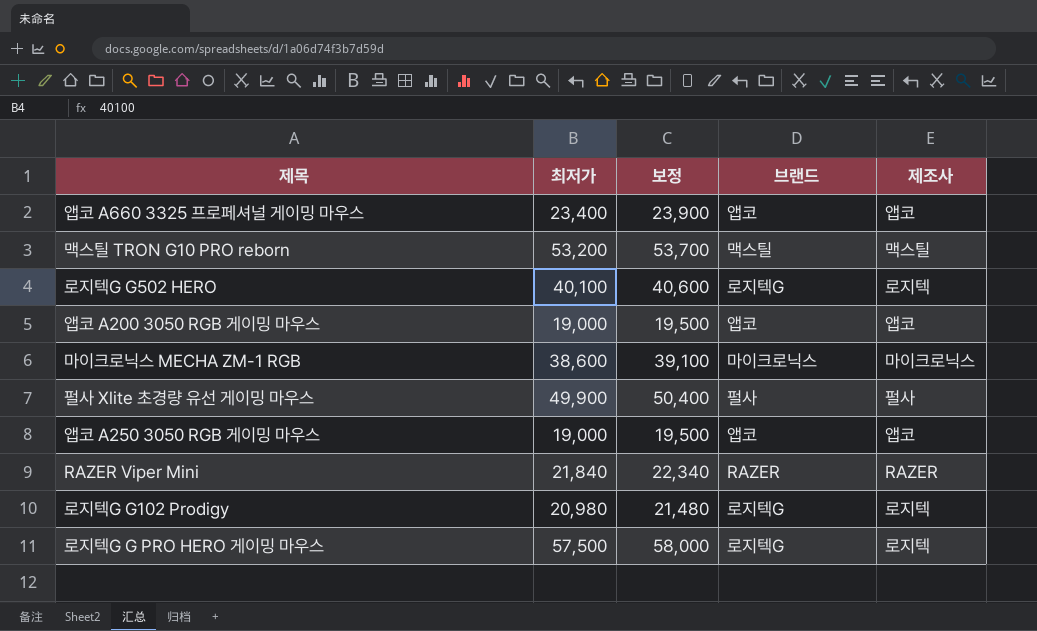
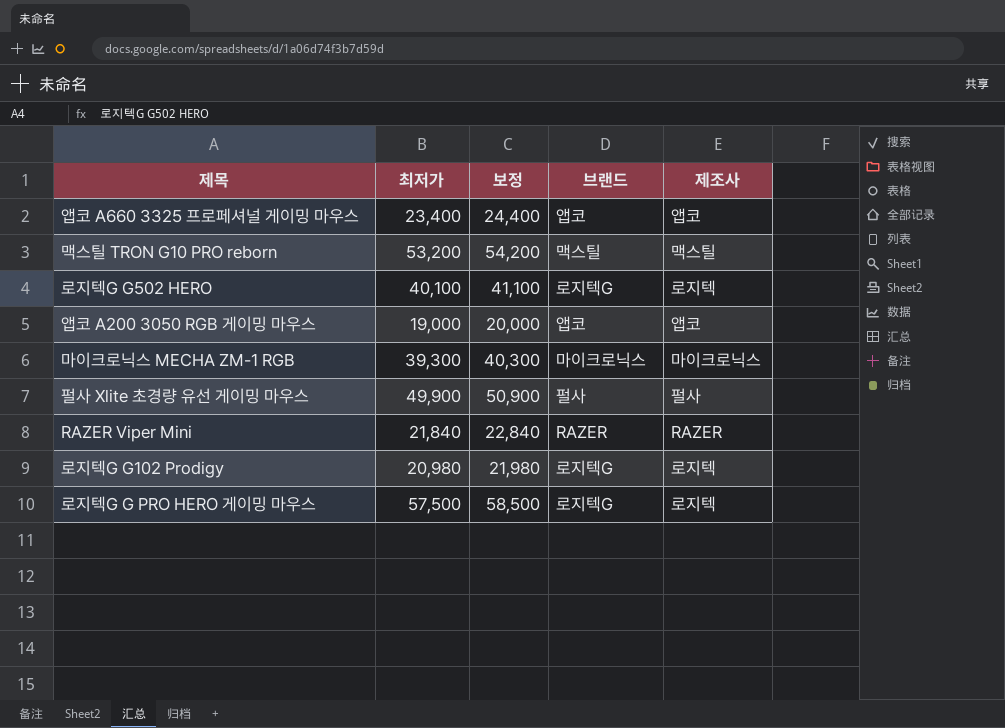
column 보정 | formula: [최저가] + 500 -> [최저가] + 1000
row 앱코 A250 3050 RGB 게이밍 마우스: 19,000 | 19,500 | 앱코 | 앱코 -> none
마이크로닉스 MECHA ZM-1 RGB | 최저가: 38,600 -> 39,300

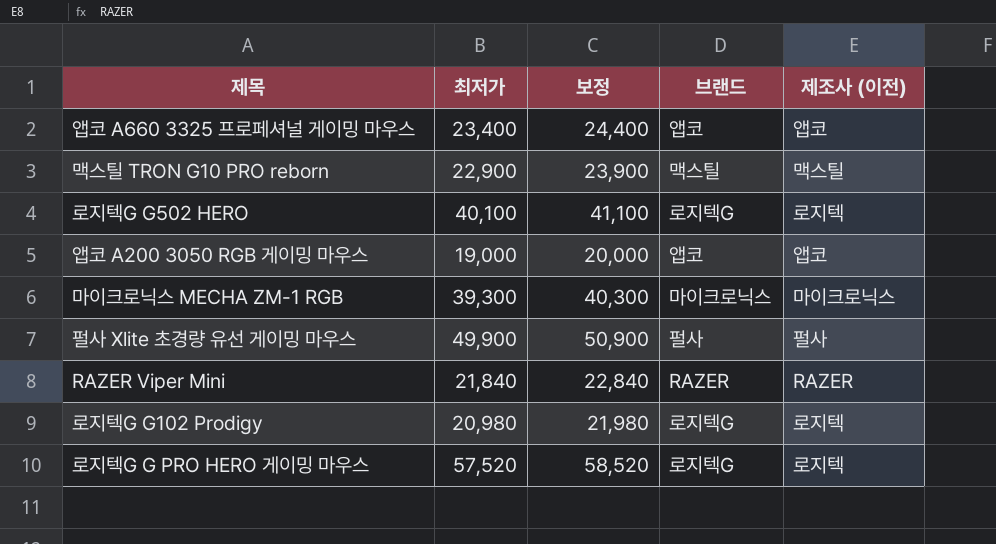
column name: 제조사 -> 제조사 (이전)
맥스틸 TRON G10 PRO reborn | 최저가: 53,200 -> 22,900
맥스틸 TRON G10 PRO reborn | 보정: 54,200 -> 23,900
로지텍G G PRO HERO 게이밍 마우스 | 최저가: 57,500 -> 57,520
로지텍G G PRO HERO 게이밍 마우스 | 보정: 58,500 -> 58,520

